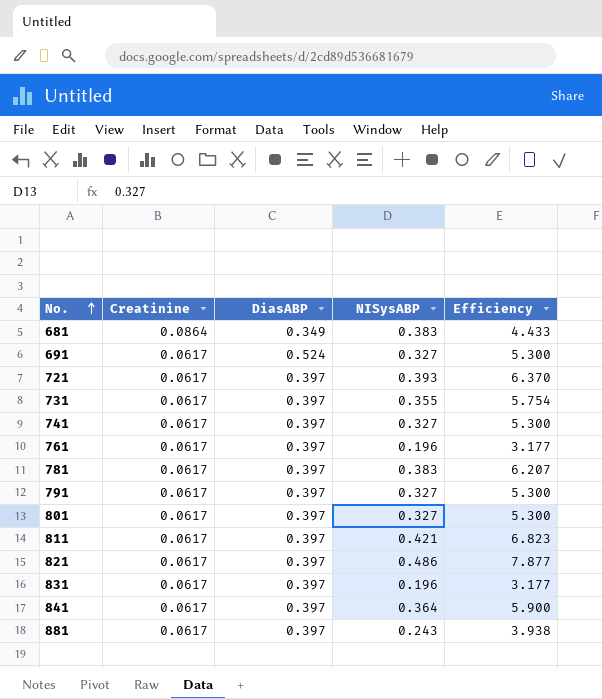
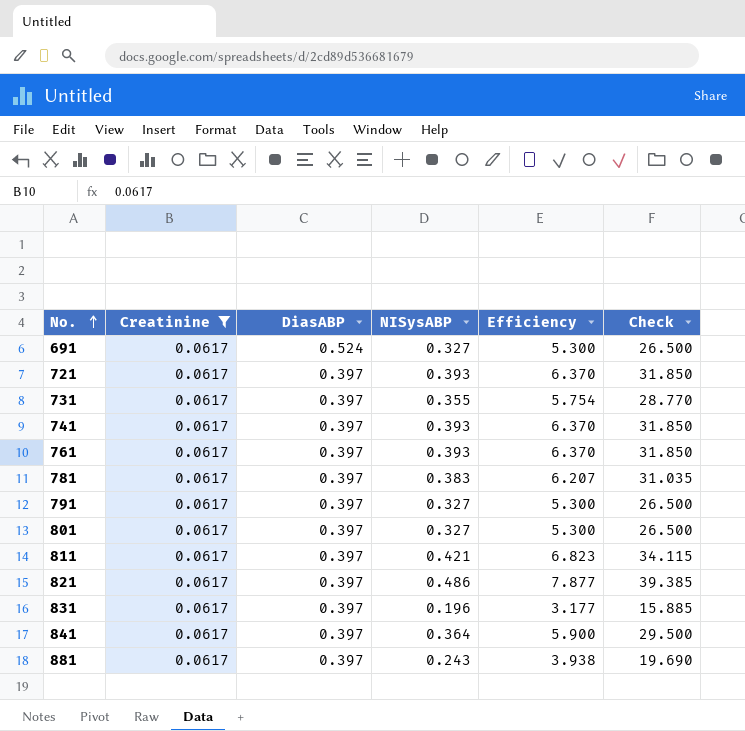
filter: none -> Creatinine = 0.0617
column Check | formula: none -> [Efficiency] * 5
741 | NISysABP: 0.327 -> 0.393
741 | Efficiency: 5.300 -> 6.370
761 | NISysABP: 0.196 -> 0.393
761 | Efficiency: 3.177 -> 6.370

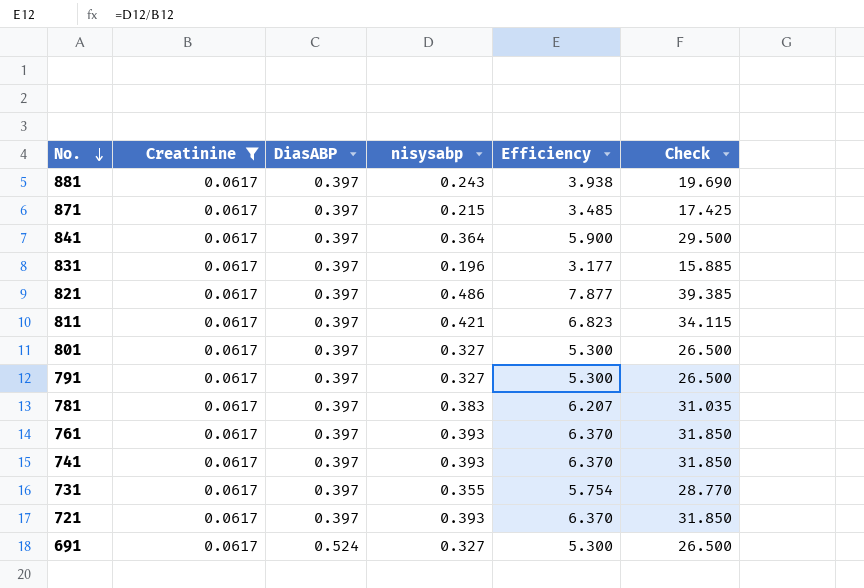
row order: No. ascending -> No. descending
column name: NISysABP -> nisysabp
row 871: none -> 0.0617 | 0.397 | 0.215 | 3.485 | 17.425

